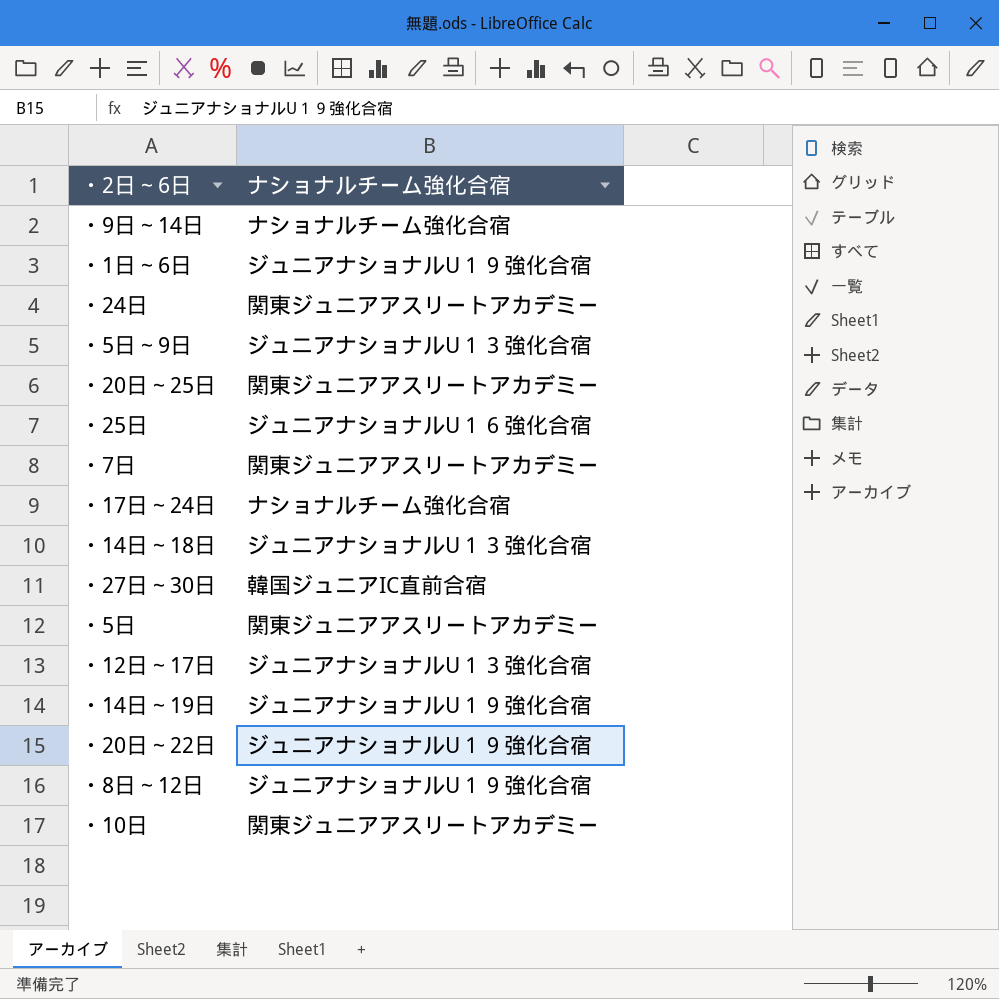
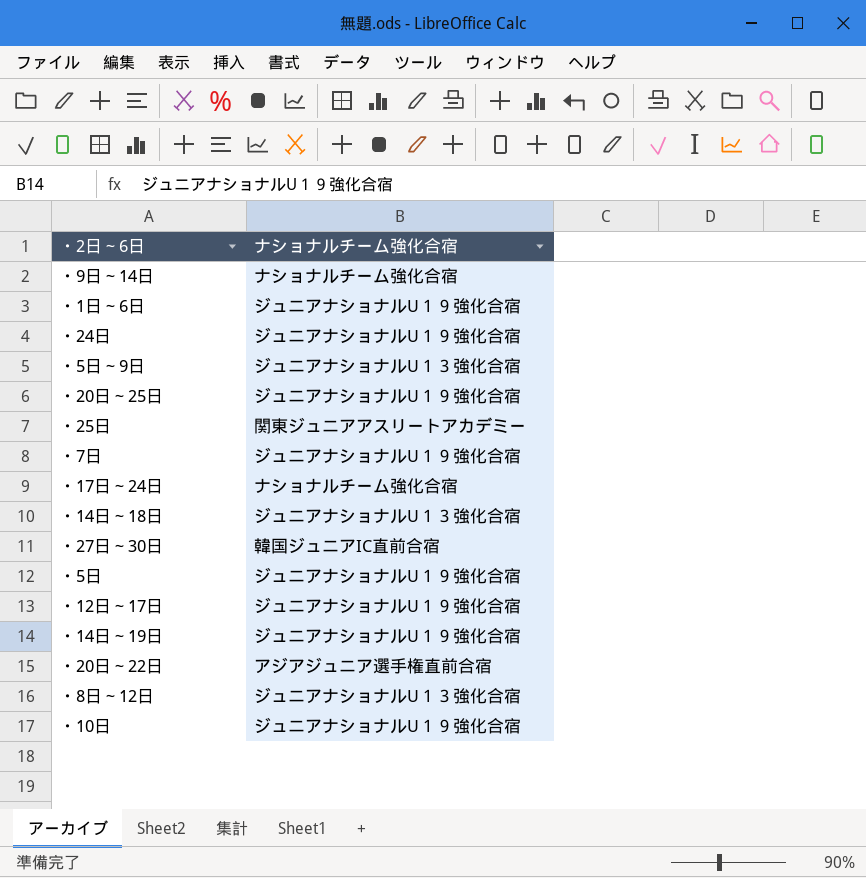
・24日 | ナショナルチーム強化合宿: 関東ジュニアアスリートアカデミー -> ジュニアナショナルU１９強化合宿
・20日～25日 | ナショナルチーム強化合宿: 関東ジュニアアスリートアカデミー -> ジュニアナショナルU１９強化合宿
・25日 | ナショナルチーム強化合宿: ジュニアナショナルU１６強化合宿 -> 関東ジュニアアスリートアカデミー
・7日 | ナショナルチーム強化合宿: 関東ジュニアアスリートアカデミー -> ジュニアナショナルU１９強化合宿
・5日 | ナショナルチーム強化合宿: 関東ジュニアアスリートアカデミー -> ジュニアナショナルU１９強化合宿
・12日～17日 | ナショナルチーム強化合宿: ジュニアナショナルU１３強化合宿 -> ジュニアナショナルU１９強化合宿
・20日～22日 | ナショナルチーム強化合宿: ジュニアナショナルU１９強化合宿 -> アジアジュニア選手権直前合宿
・8日～12日 | ナショナルチーム強化合宿: ジュニアナショナルU１９強化合宿 -> ジュニアナショナルU１３強化合宿
・10日 | ナショナルチーム強化合宿: 関東ジュニアアスリートアカデミー -> ジュニアナショナルU１９強化合宿

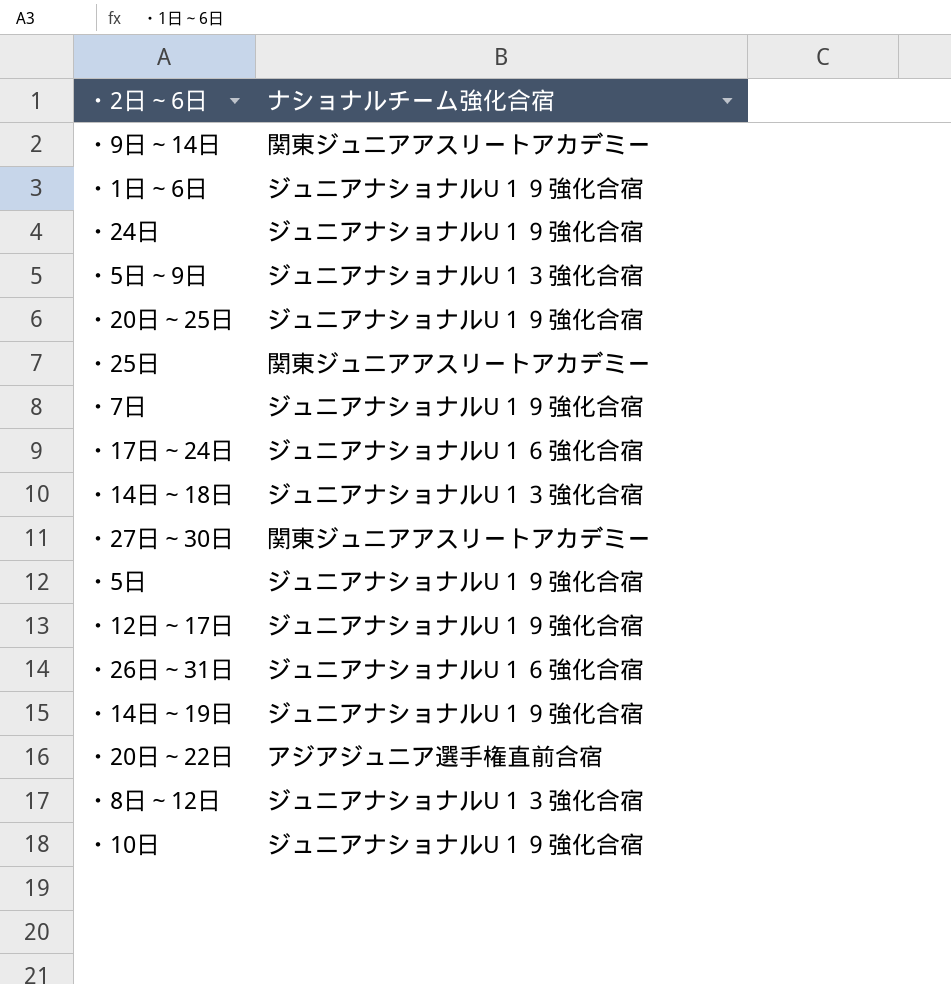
・9日～14日 | ナショナルチーム強化合宿: ナショナルチーム強化合宿 -> 関東ジュニアアスリートアカデミー
・17日～24日 | ナショナルチーム強化合宿: ナショナルチーム強化合宿 -> ジュニアナショナルU１６強化合宿
・27日～30日 | ナショナルチーム強化合宿: 韓国ジュニアIC直前合宿 -> 関東ジュニアアスリートアカデミー
row ・26日～31日: none -> ジュニアナショナルU１６強化合宿

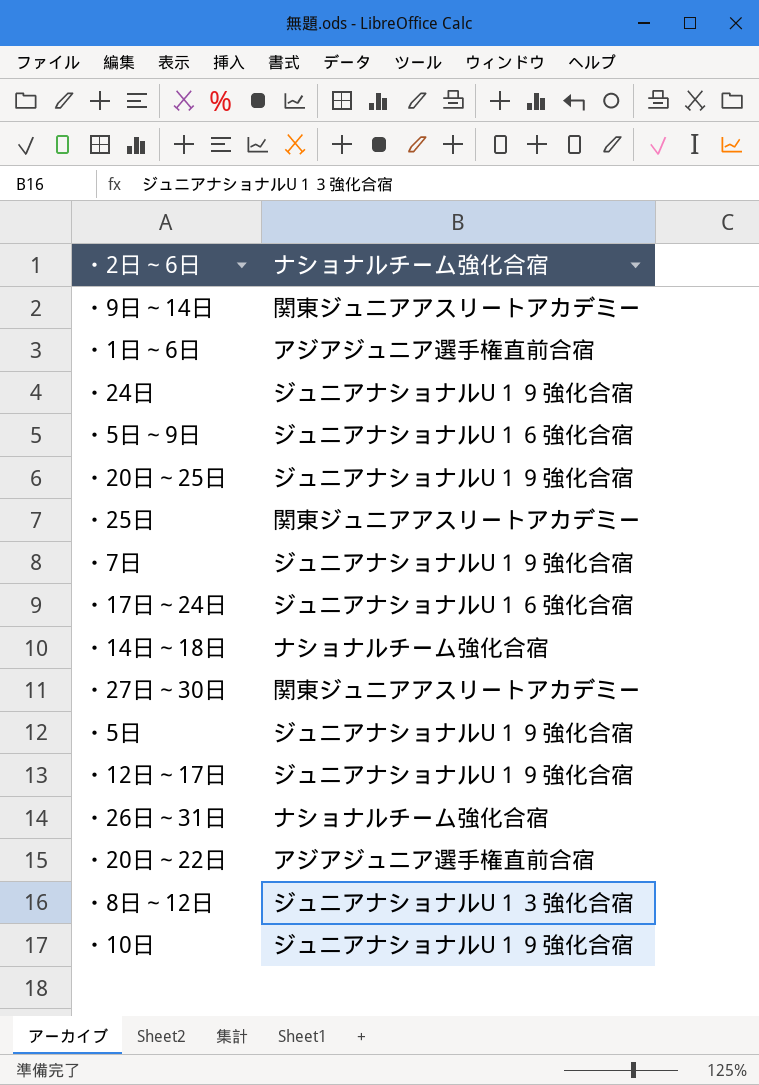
row ・14日～19日: ジュニアナショナルU１９強化合宿 -> none
・1日～6日 | ナショナルチーム強化合宿: ジュニアナショナルU１９強化合宿 -> アジアジュニア選手権直前合宿
・5日～9日 | ナショナルチーム強化合宿: ジュニアナショナルU１３強化合宿 -> ジュニアナショナルU１６強化合宿
・14日～18日 | ナショナルチーム強化合宿: ジュニアナショナルU１３強化合宿 -> ナショナルチーム強化合宿
・26日～31日 | ナショナルチーム強化合宿: ジュニアナショナルU１６強化合宿 -> ナショナルチーム強化合宿

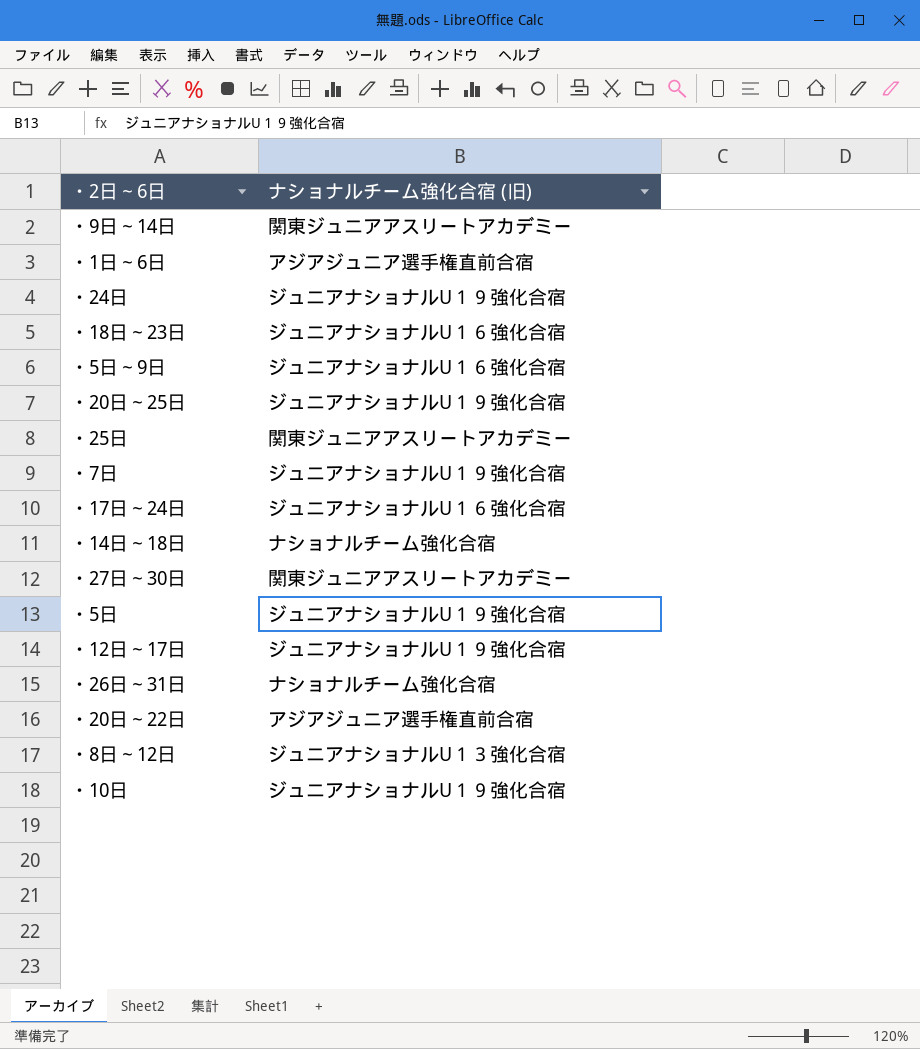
column name: ナショナルチーム強化合宿 -> ナショナルチーム強化合宿 (旧)
row ・18日～23日: none -> ジュニアナショナルU１６強化合宿

